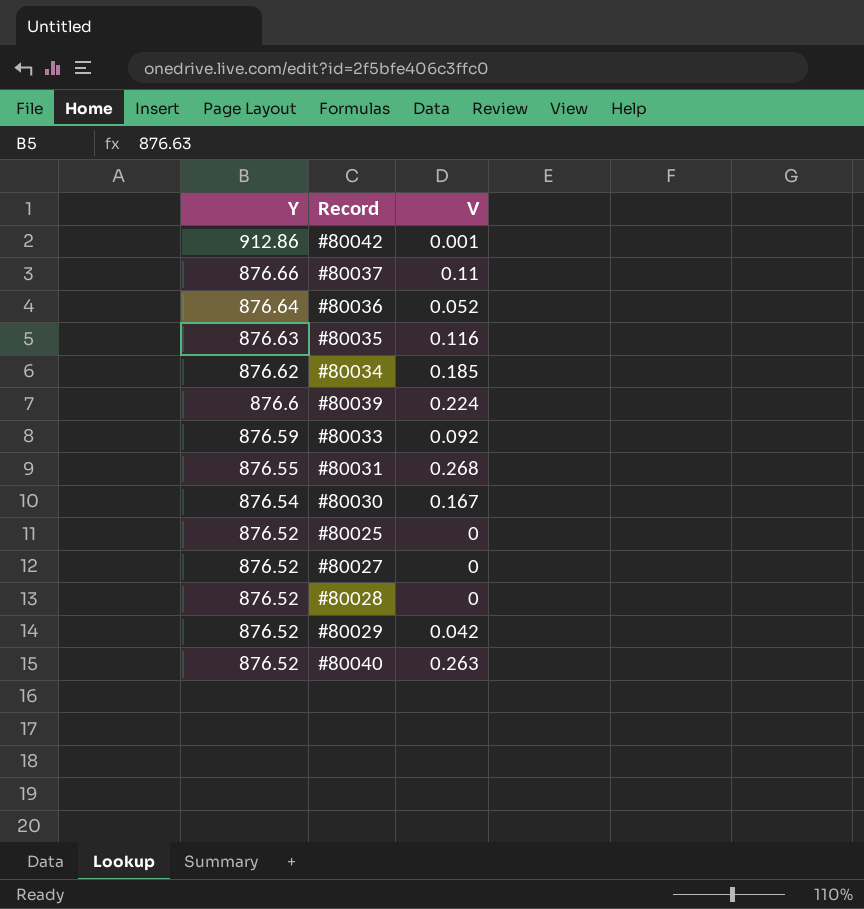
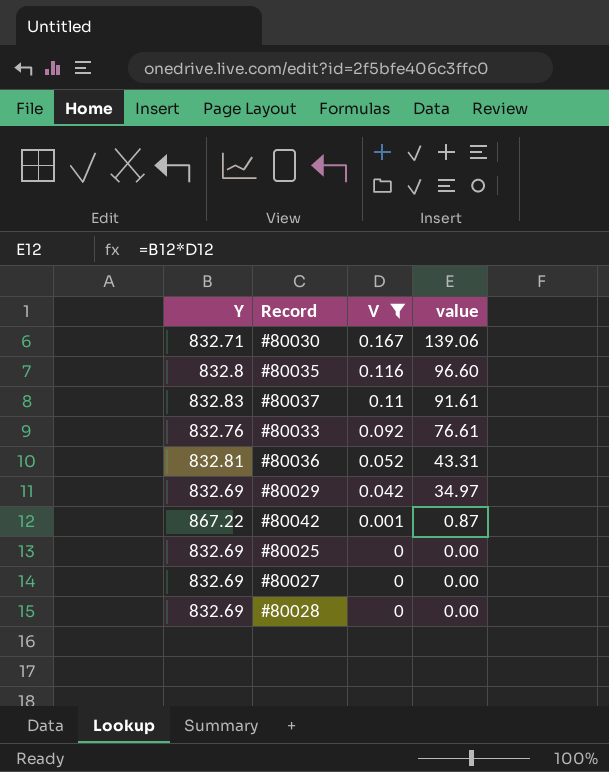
filter: none -> V <= 0.167
row order: Y descending -> V descending
column value | formula: none -> [Y] * [V]
#80030 | Y: 876.54 -> 832.71
#80035 | Y: 876.63 -> 832.8
#80037 | Y: 876.66 -> 832.83
#80033 | Y: 876.59 -> 832.76
#80036 | Y: 876.64 -> 832.81
#80029 | Y: 876.52 -> 832.69
#80042 | Y: 912.86 -> 867.22
#80025 | Y: 876.52 -> 832.69
#80027 | Y: 876.52 -> 832.69
#80028 | Y: 876.52 -> 832.69

